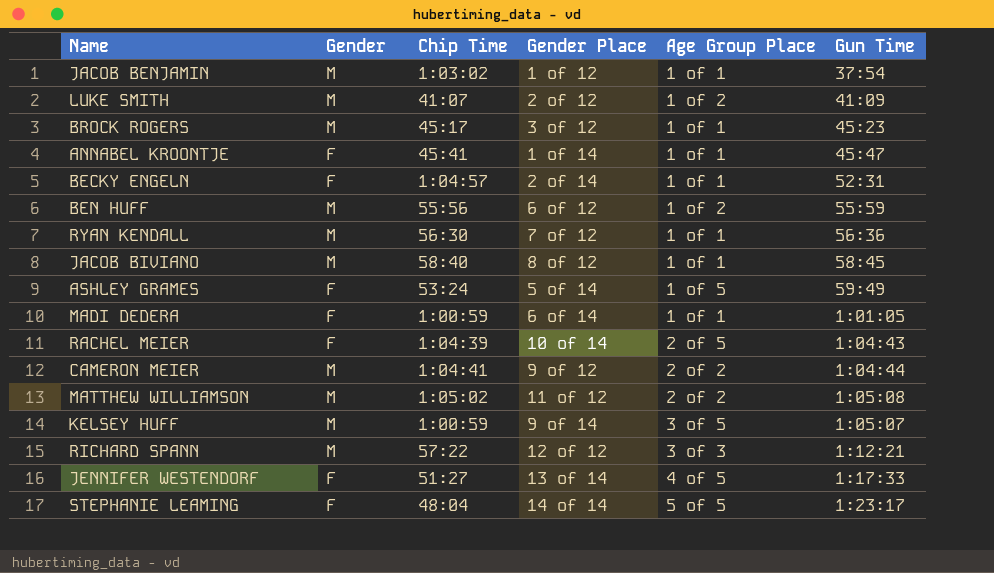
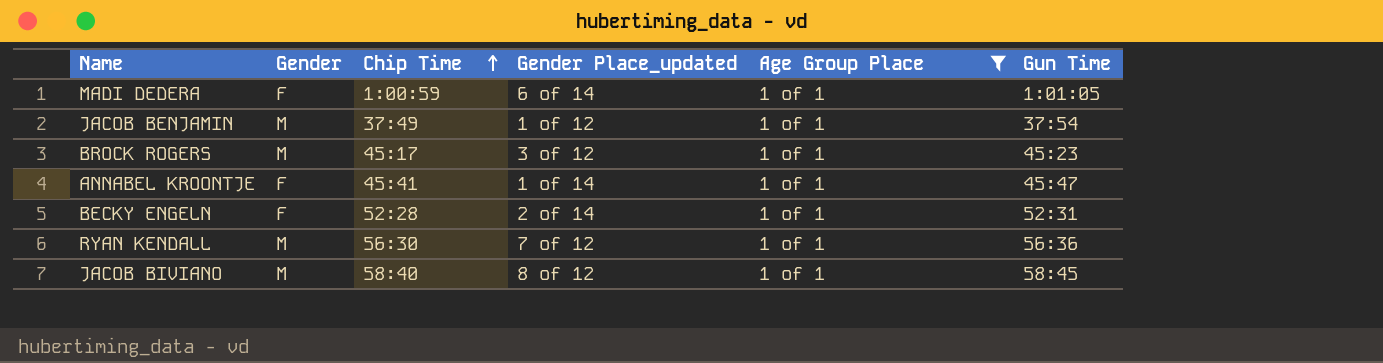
filter: none -> Age Group Place = 1 of 1
row order: none -> Chip Time ascending
column name: Gender Place -> Gender Place_updated
JACOB BENJAMIN | Chip Time: 1:03:02 -> 37:49
BECKY ENGELN | Chip Time: 1:04:57 -> 52:28

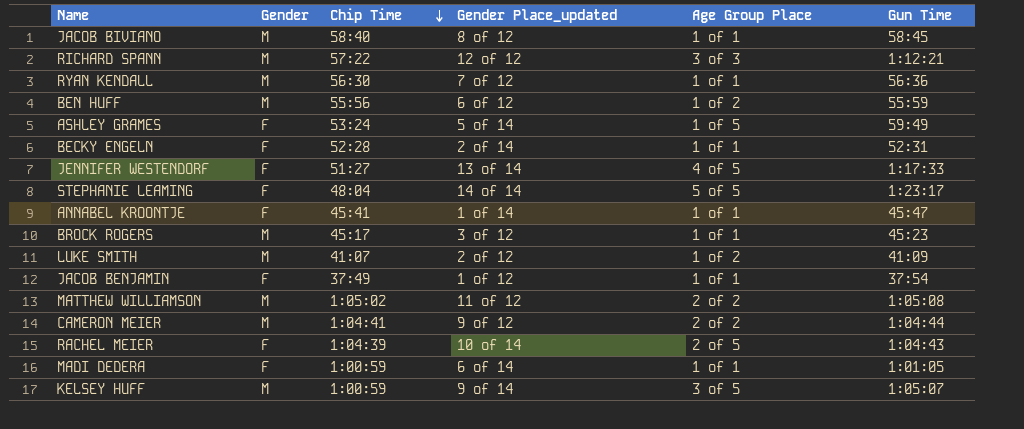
filter: Age Group Place = 1 of 1 -> none
row order: Chip Time ascending -> Chip Time descending
JACOB BENJAMIN | Gender: M -> F

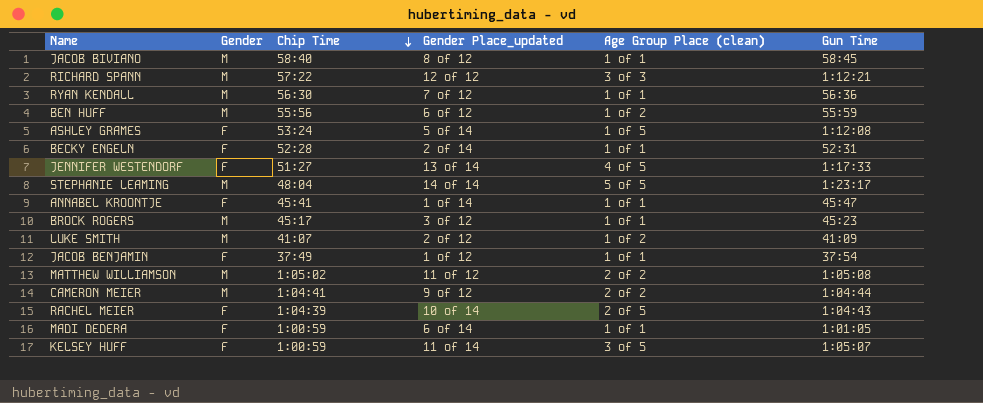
column name: Age Group Place -> Age Group Place (clean)
ASHLEY GRAMES | Gun Time: 59:49 -> 1:12:08
STEPHANIE LEAMING | Gender: F -> M
KELSEY HUFF | Gender: M -> F
KELSEY HUFF | Gender Place_updated: 9 of 14 -> 11 of 14

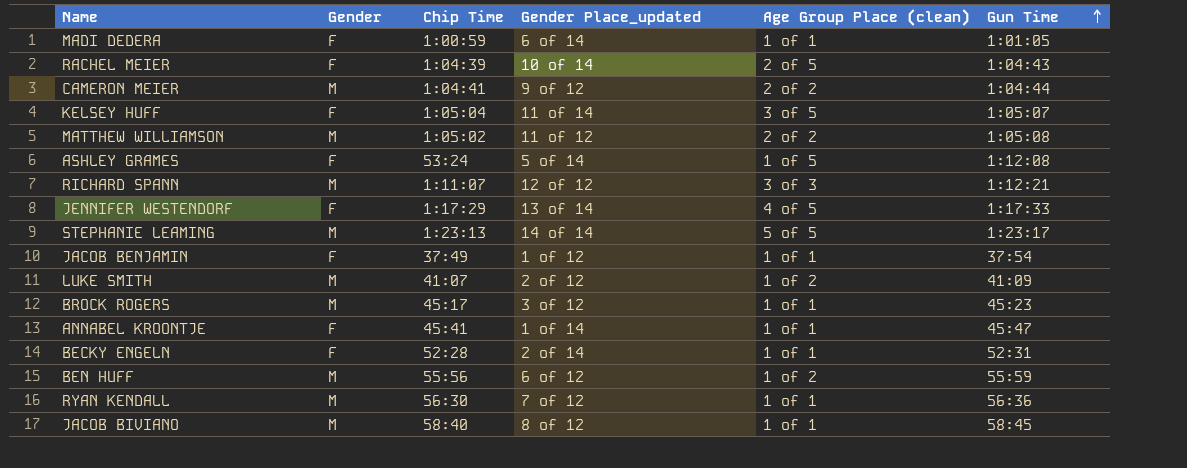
row order: Chip Time descending -> Gun Time ascending
KELSEY HUFF | Chip Time: 1:00:59 -> 1:05:04
RICHARD SPANN | Chip Time: 57:22 -> 1:11:07
JENNIFER WESTENDORF | Chip Time: 51:27 -> 1:17:29
STEPHANIE LEAMING | Chip Time: 48:04 -> 1:23:13

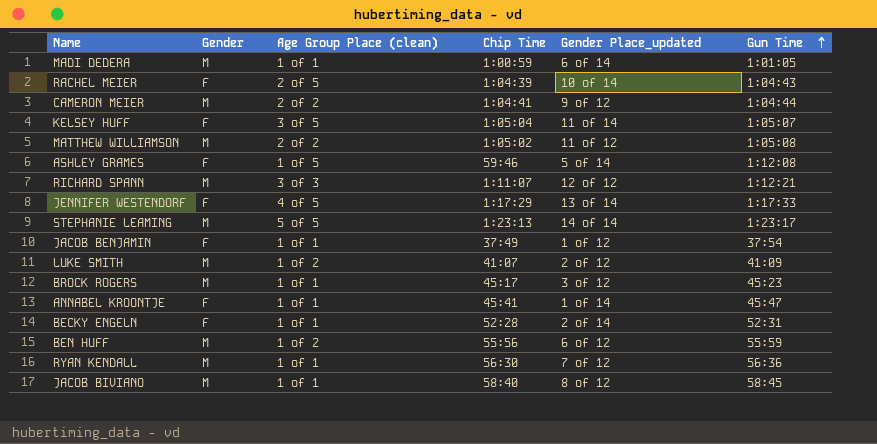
column Age Group Place (clean) | position: 5 -> 3
MADI DEDERA | Gender: F -> M
ASHLEY GRAMES | Chip Time: 53:24 -> 59:46

